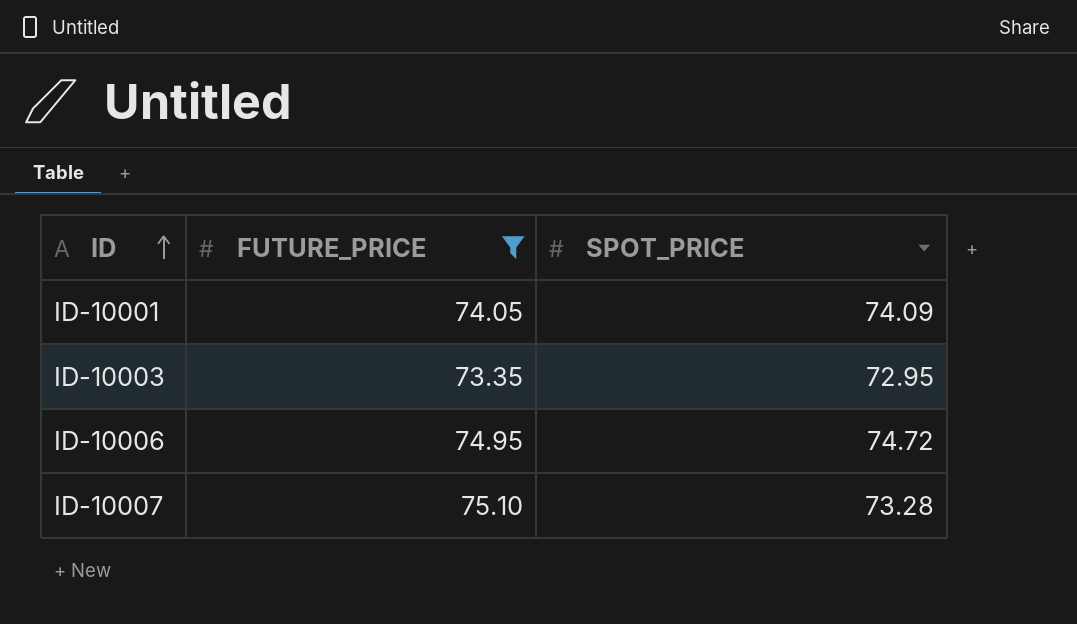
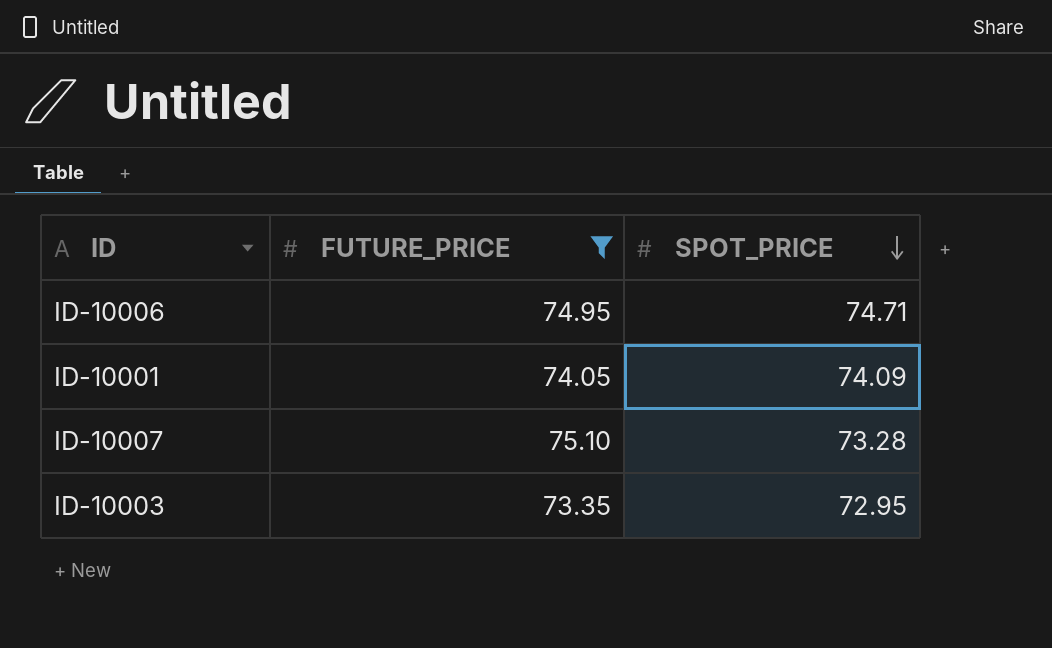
row order: ID ascending -> SPOT_PRICE descending
ID-10006 | SPOT_PRICE: 74.72 -> 74.71

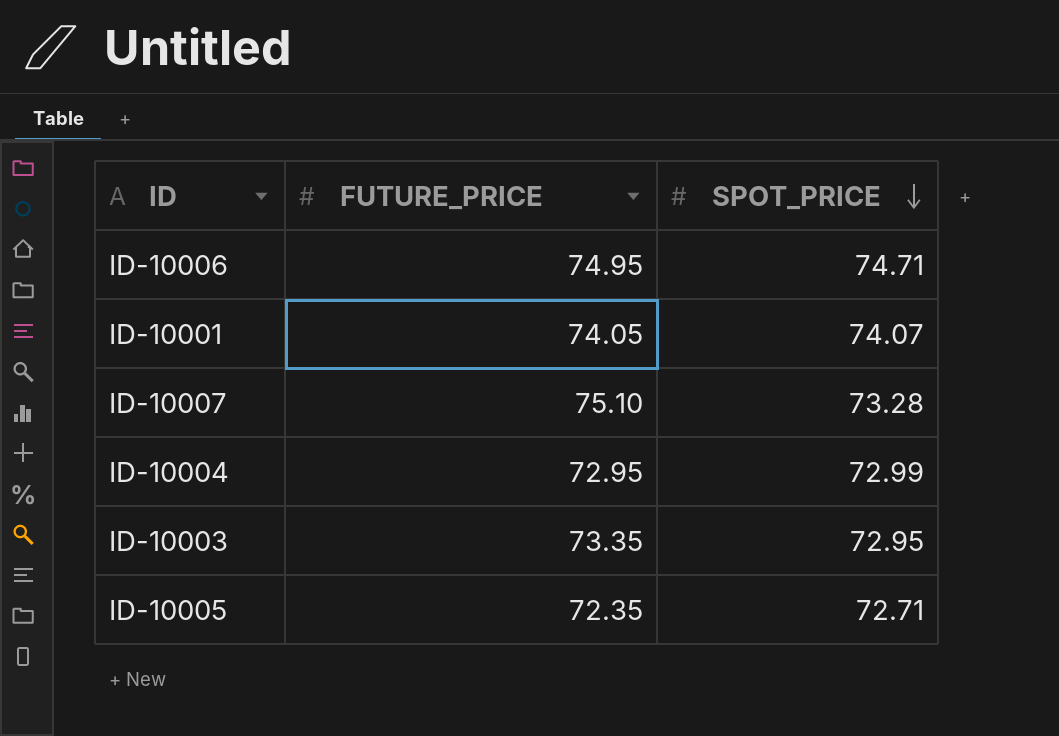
filter: FUTURE_PRICE >= 73.35 -> none
ID-10001 | SPOT_PRICE: 74.09 -> 74.07

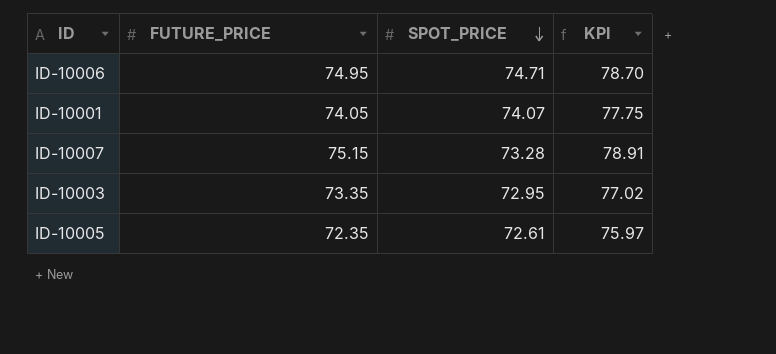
column KPI | formula: none -> [FUTURE_PRICE] * 1.05
row ID-10004: 72.95 | 72.99 -> none
ID-10007 | FUTURE_PRICE: 75.10 -> 75.15
ID-10005 | SPOT_PRICE: 72.71 -> 72.61

